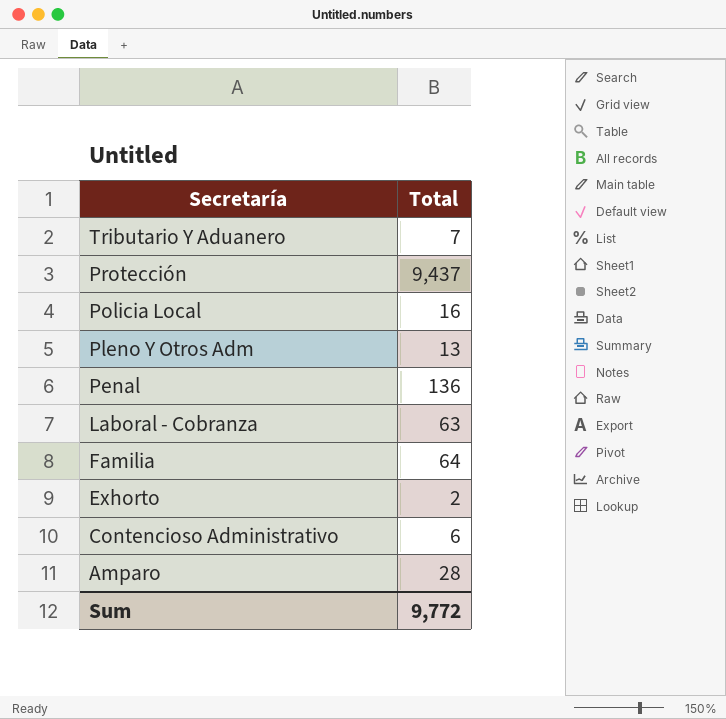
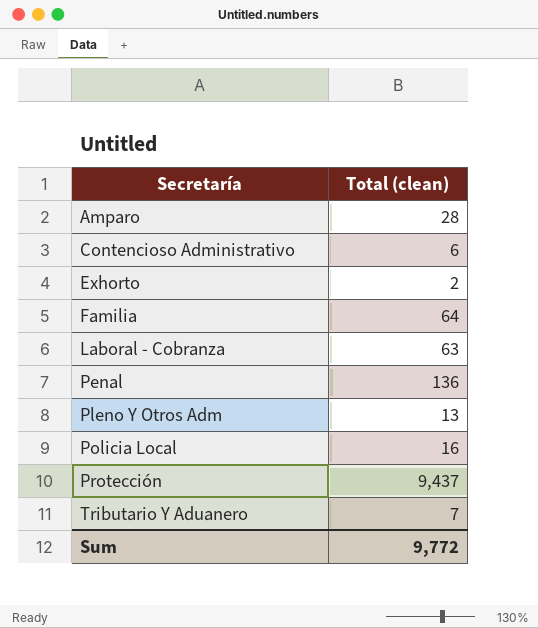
row order: Secretaría descending -> Secretaría ascending
column name: Total -> Total (clean)

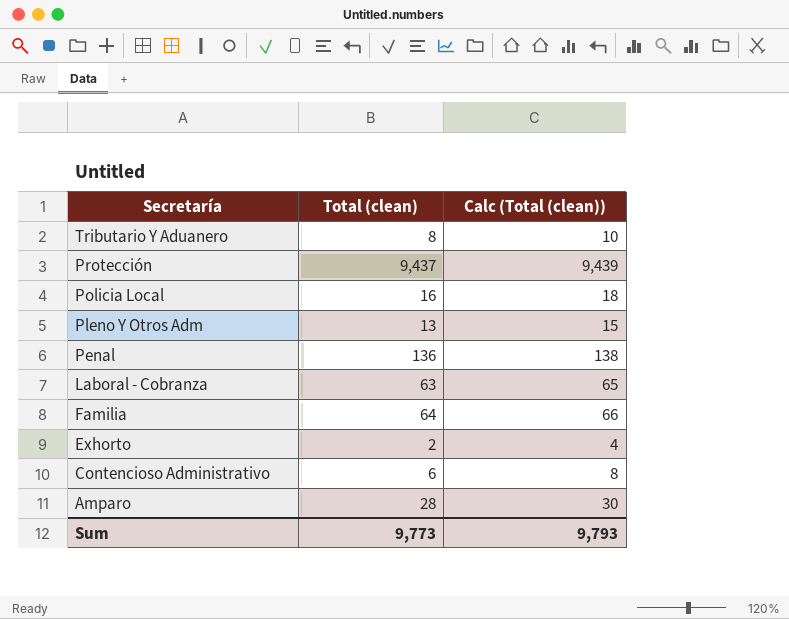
row order: Secretaría ascending -> Secretaría descending
column Calc (Total (clean)) | formula: none -> [Total (clean)] + 2
Tributario Y Aduanero | Total (clean): 7 -> 8
Sum | Total (clean): 9,772 -> 9,773

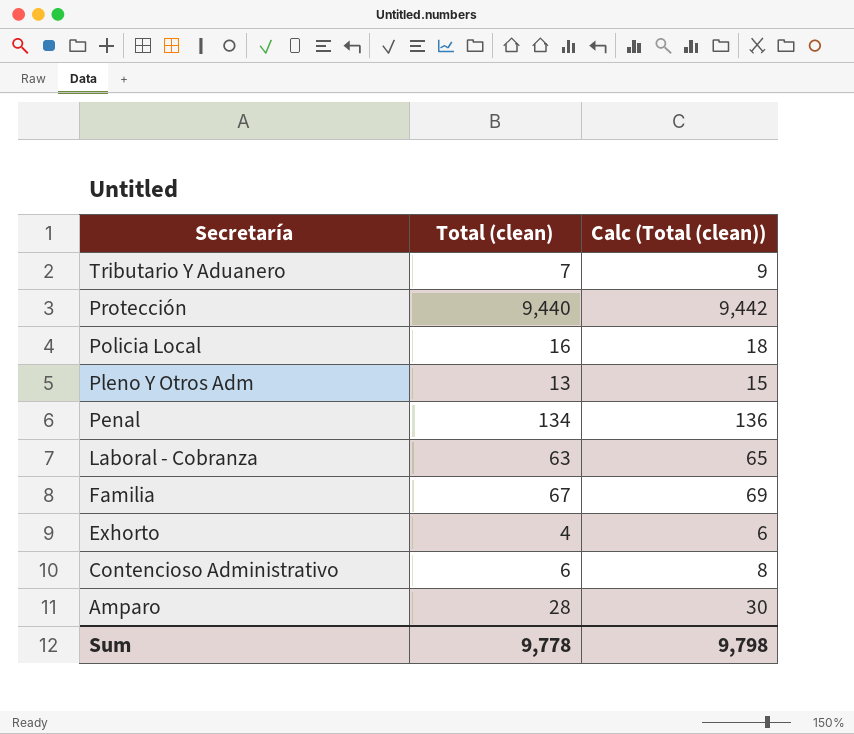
Tributario Y Aduanero | Total (clean): 8 -> 7
Tributario Y Aduanero | Calc (Total (clean)): 10 -> 9
Protección | Total (clean): 9,437 -> 9,440
Protección | Calc (Total (clean)): 9,439 -> 9,442
Penal | Total (clean): 136 -> 134
Penal | Calc (Total (clean)): 138 -> 136
Familia | Total (clean): 64 -> 67
Familia | Calc (Total (clean)): 66 -> 69
Exhorto | Total (clean): 2 -> 4
Exhorto | Calc (Total (clean)): 4 -> 6
Sum | Total (clean): 9,773 -> 9,778
Sum | Calc (Total (clean)): 9,793 -> 9,798

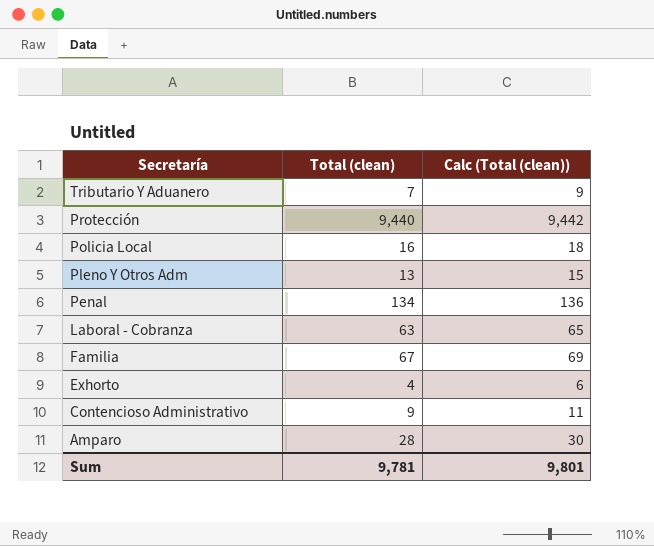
Contencioso Administrativo | Total (clean): 6 -> 9
Contencioso Administrativo | Calc (Total (clean)): 8 -> 11
Sum | Total (clean): 9,778 -> 9,781
Sum | Calc (Total (clean)): 9,798 -> 9,801

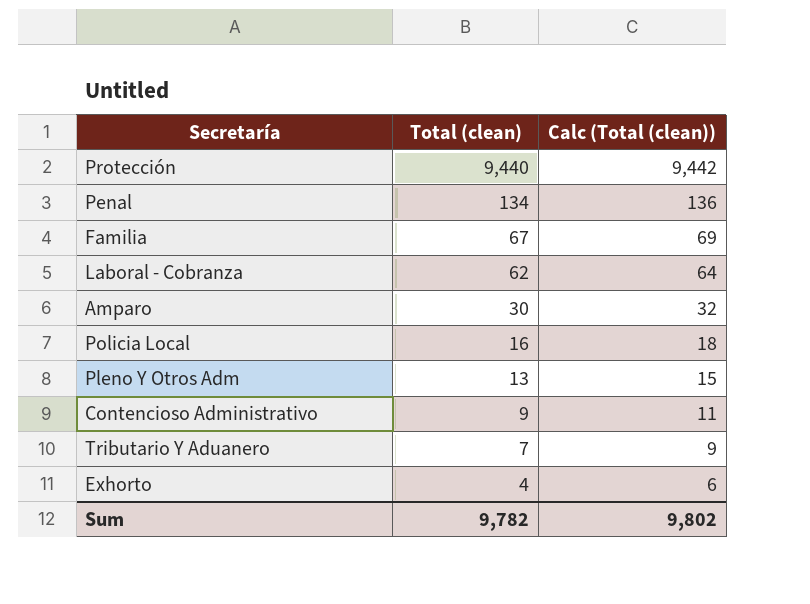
row order: Secretaría descending -> Total (clean) descending
Laboral - Cobranza | Total (clean): 63 -> 62
Laboral - Cobranza | Calc (Total (clean)): 65 -> 64
Amparo | Total (clean): 28 -> 30
Amparo | Calc (Total (clean)): 30 -> 32
Sum | Total (clean): 9,781 -> 9,782
Sum | Calc (Total (clean)): 9,801 -> 9,802

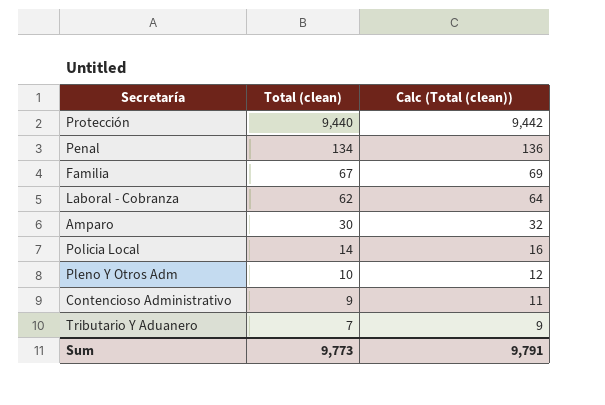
row Exhorto: 4 | 6 -> none
Policia Local | Total (clean): 16 -> 14
Policia Local | Calc (Total (clean)): 18 -> 16
Pleno Y Otros Adm | Total (clean): 13 -> 10
Pleno Y Otros Adm | Calc (Total (clean)): 15 -> 12
Sum | Total (clean): 9,782 -> 9,773
Sum | Calc (Total (clean)): 9,802 -> 9,791

